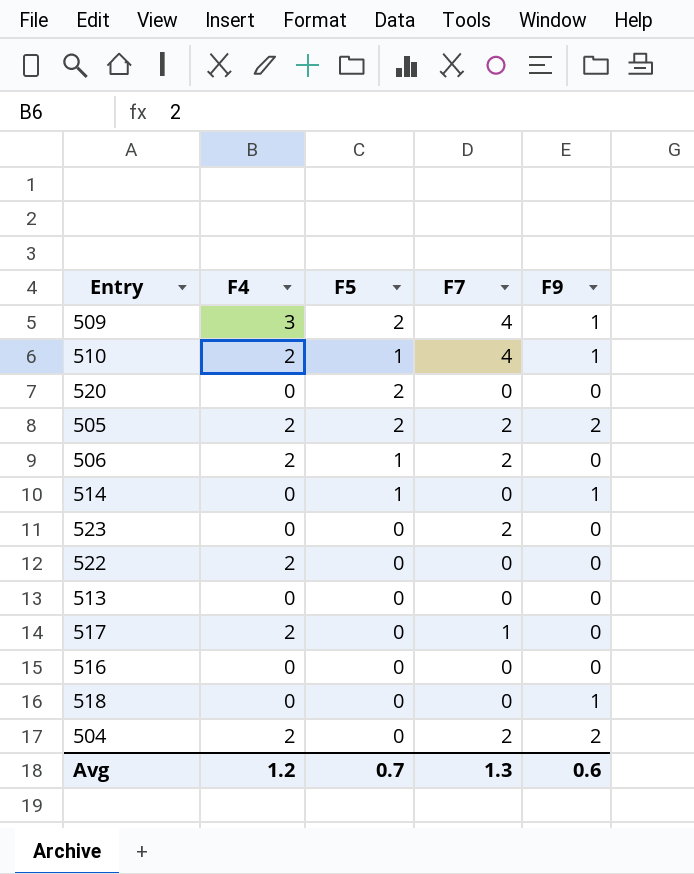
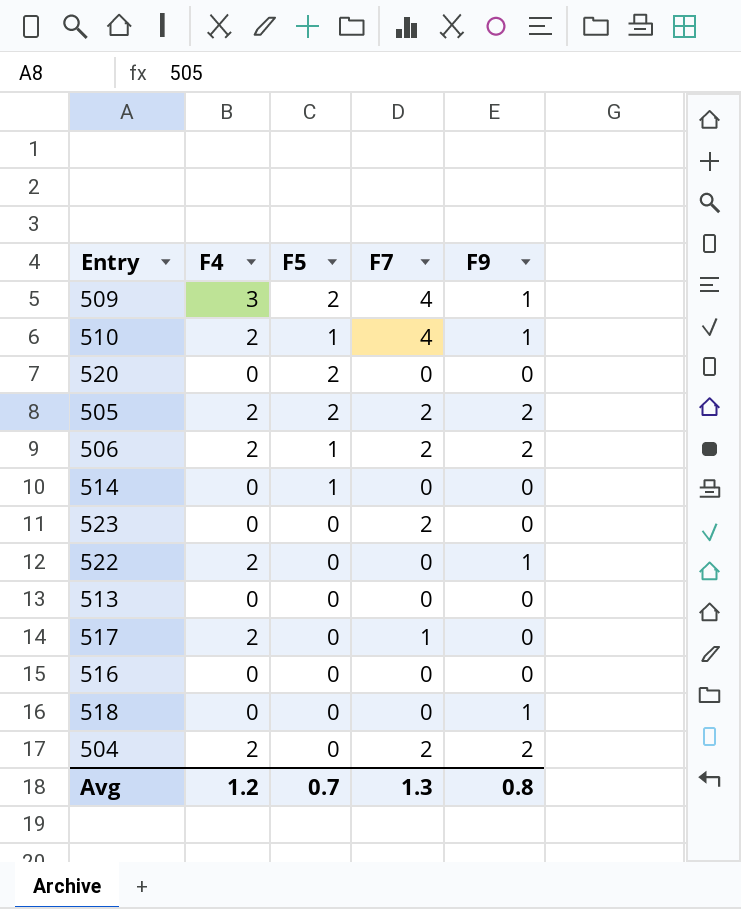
506 | F9: 0 -> 2
514 | F9: 1 -> 0
522 | F9: 0 -> 1
Avg | F9: 0.6 -> 0.8

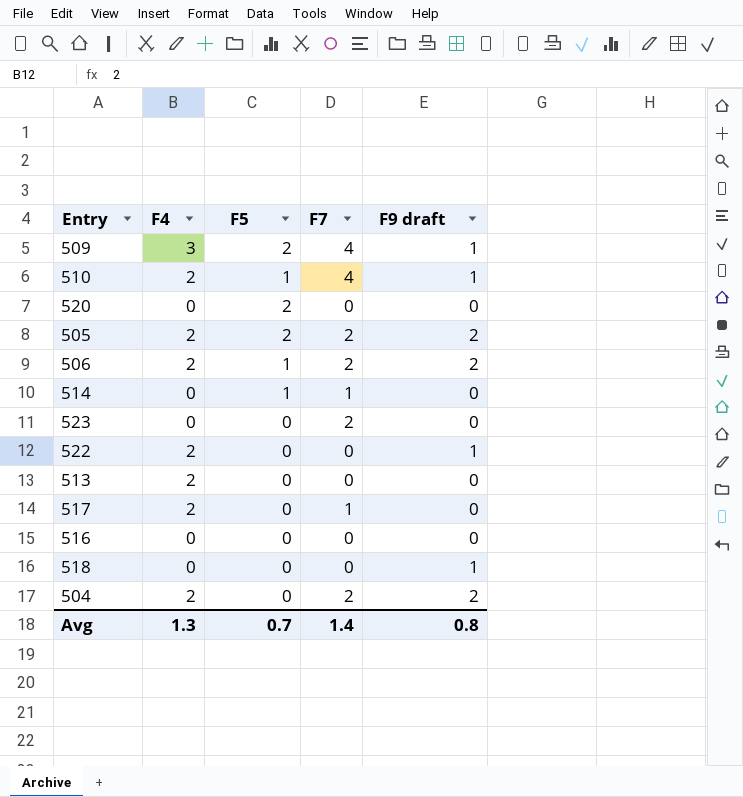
column name: F9 -> F9 draft
514 | F7: 0 -> 1
513 | F4: 0 -> 2
Avg | F4: 1.2 -> 1.3
Avg | F7: 1.3 -> 1.4

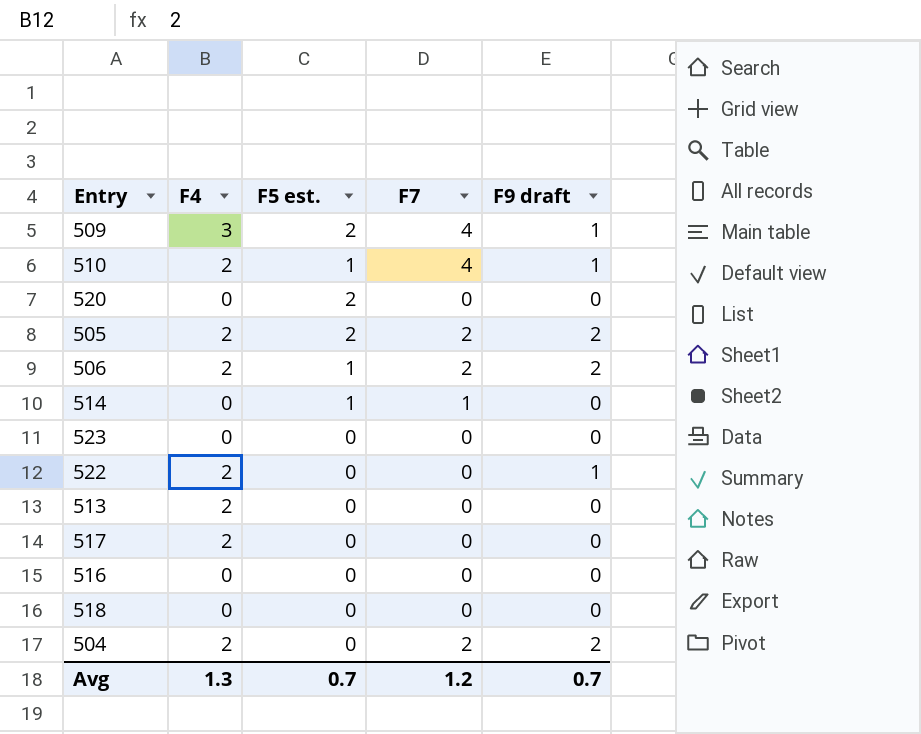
column name: F5 -> F5 est.
523 | F7: 2 -> 0
517 | F7: 1 -> 0
518 | F9 draft: 1 -> 0
Avg | F7: 1.4 -> 1.2
Avg | F9 draft: 0.8 -> 0.7

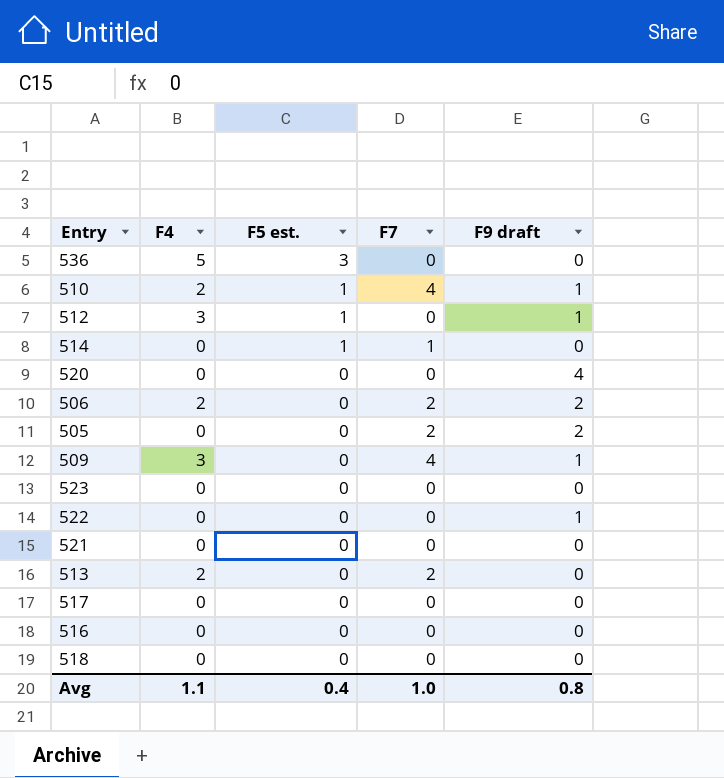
row order: none -> F5 est. descending
row 504: 2 | 0 | 2 | 2 -> none
row 536: none -> 5 | 3 | 0 | 0
row 512: none -> 3 | 1 | 0 | 1
520 | F5 est.: 2 -> 0
520 | F9 draft: 0 -> 4
506 | F5 est.: 1 -> 0
505 | F4: 2 -> 0
505 | F5 est.: 2 -> 0
509 | F5 est.: 2 -> 0
522 | F4: 2 -> 0
row 521: none -> 0 | 0 | 0 | 0
513 | F7: 0 -> 2
517 | F4: 2 -> 0
Avg | F4: 1.3 -> 1.1
Avg | F5 est.: 0.7 -> 0.4
Avg | F7: 1.2 -> 1.0
Avg | F9 draft: 0.7 -> 0.8

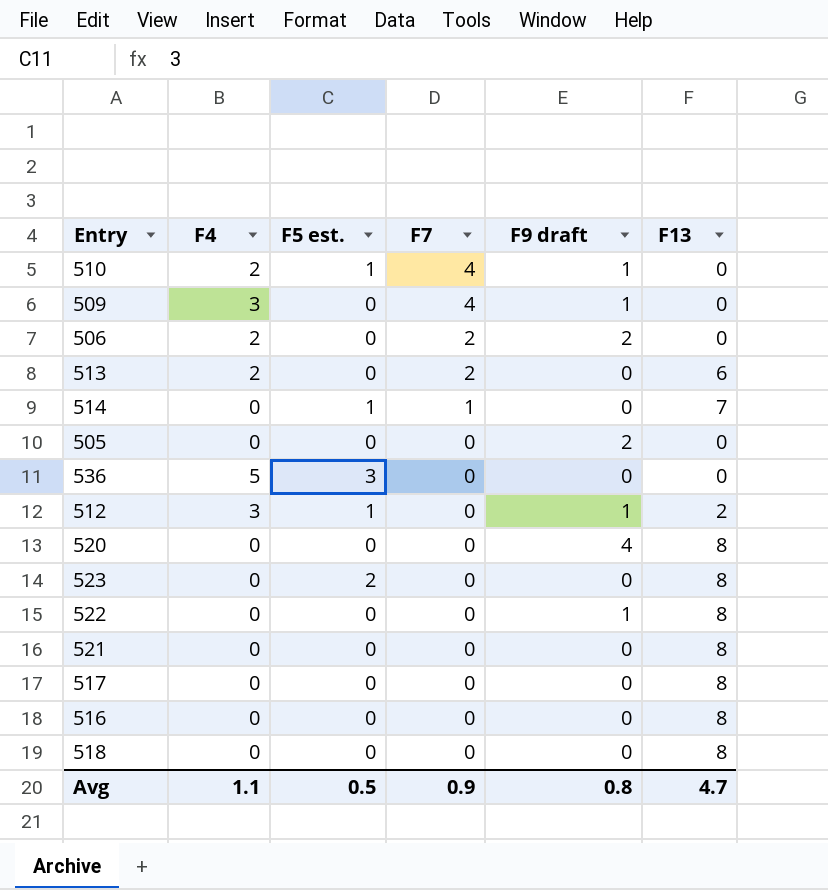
row order: F5 est. descending -> F7 descending
column F13 | position: none -> 6
505 | F7: 2 -> 0
523 | F5 est.: 0 -> 2
Avg | F5 est.: 0.4 -> 0.5
Avg | F7: 1.0 -> 0.9

